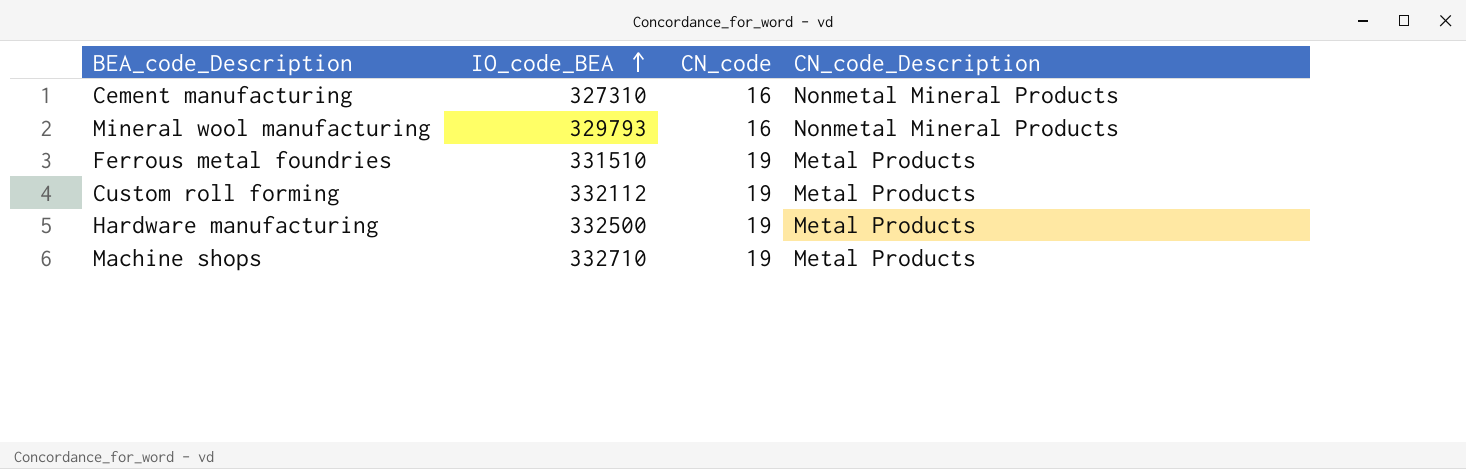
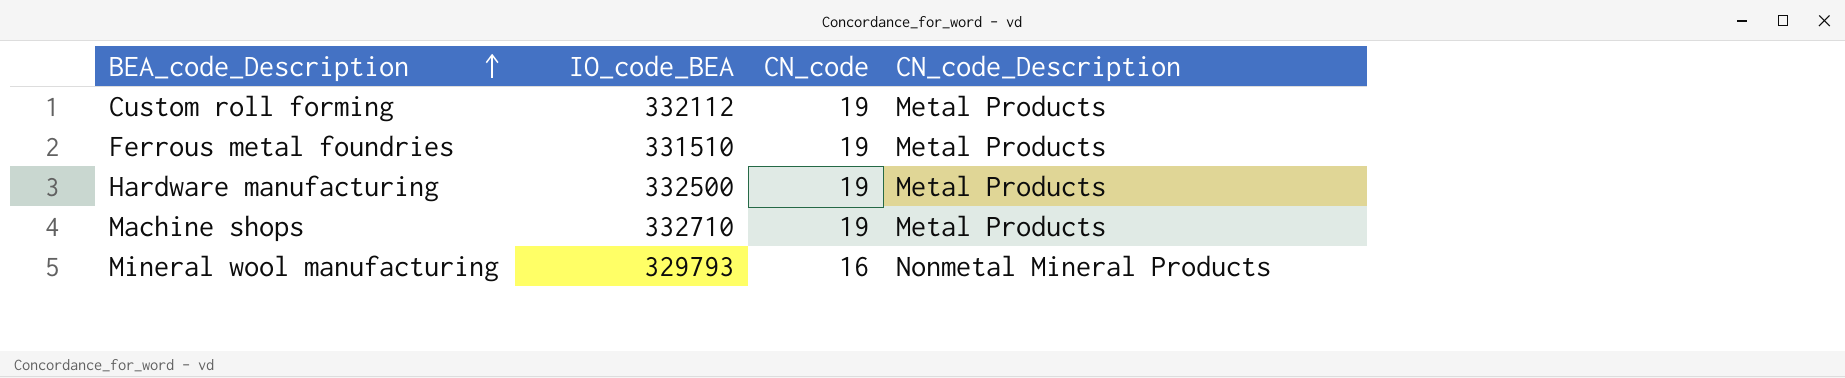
row order: IO_code_BEA ascending -> BEA_code_Description ascending
row Cement manufacturing: 327310 | 16 | Nonmetal Mineral Products -> none

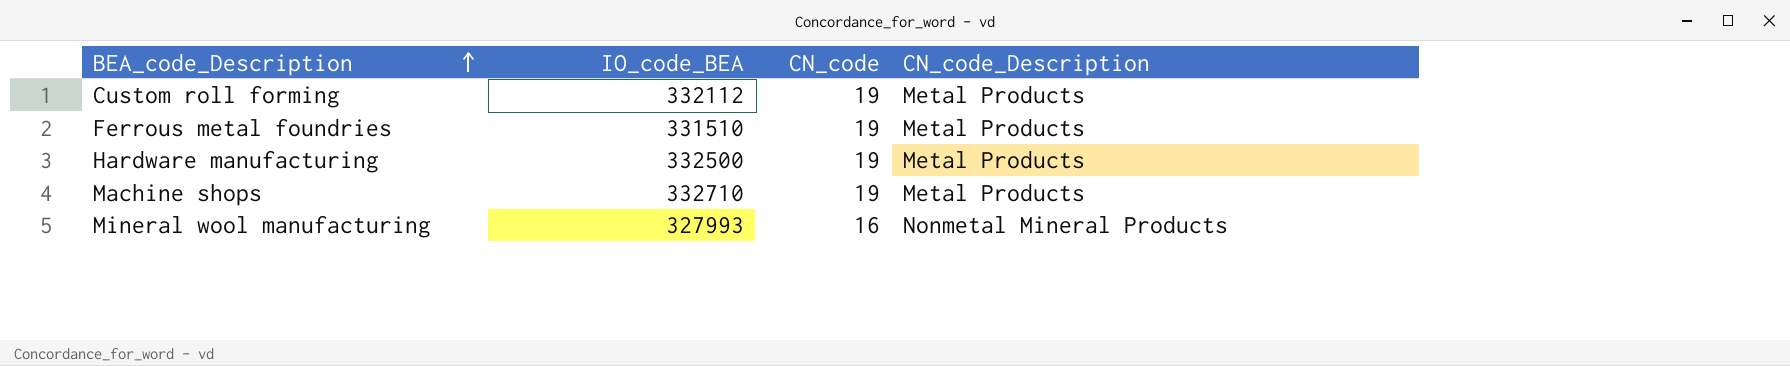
Mineral wool manufacturing | IO_code_BEA: 329793 -> 327993

